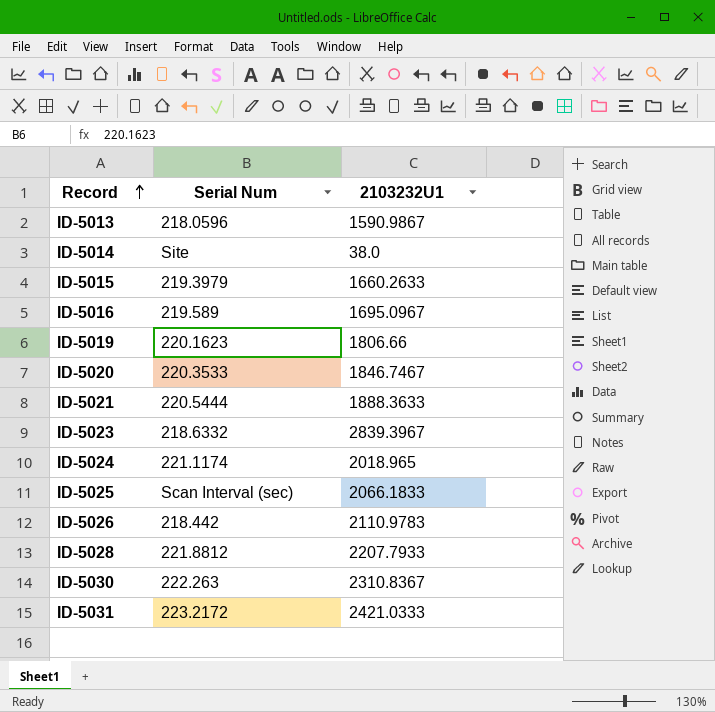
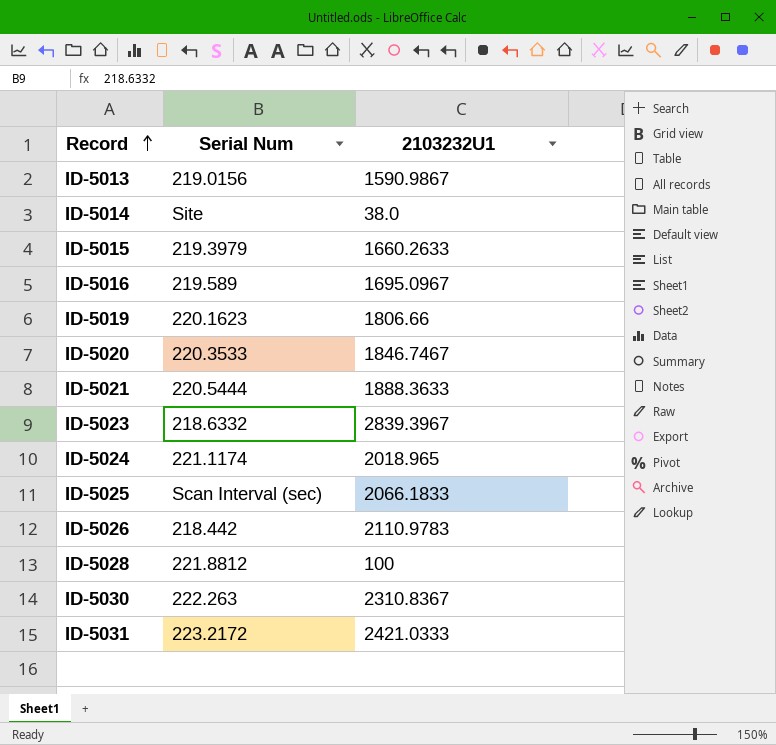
ID-5013 | Serial Num: 218.0596 -> 219.0156
ID-5028 | 2103232U1: 2207.7933 -> 100

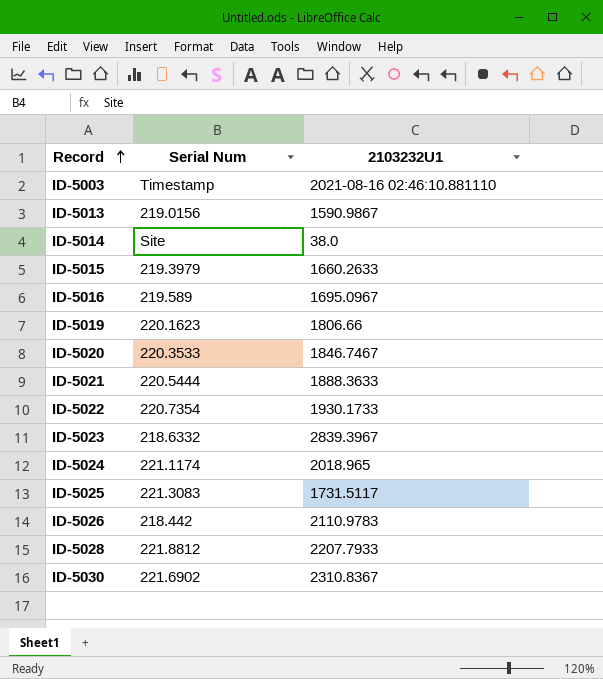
row ID-5031: 223.2172 | 2421.0333 -> none
row ID-5003: none -> Timestamp | 2021-08-16 02:46:10.881110
row ID-5022: none -> 220.7354 | 1930.1733
ID-5025 | Serial Num: Scan Interval (sec) -> 221.3083
ID-5025 | 2103232U1: 2066.1833 -> 1731.5117
ID-5028 | 2103232U1: 100 -> 2207.7933
ID-5030 | Serial Num: 222.263 -> 221.6902

